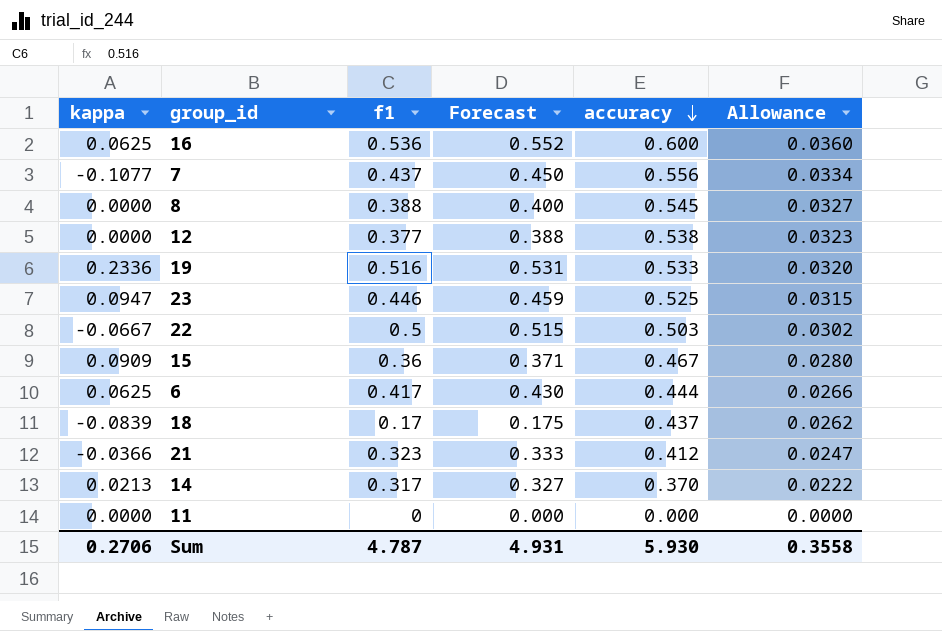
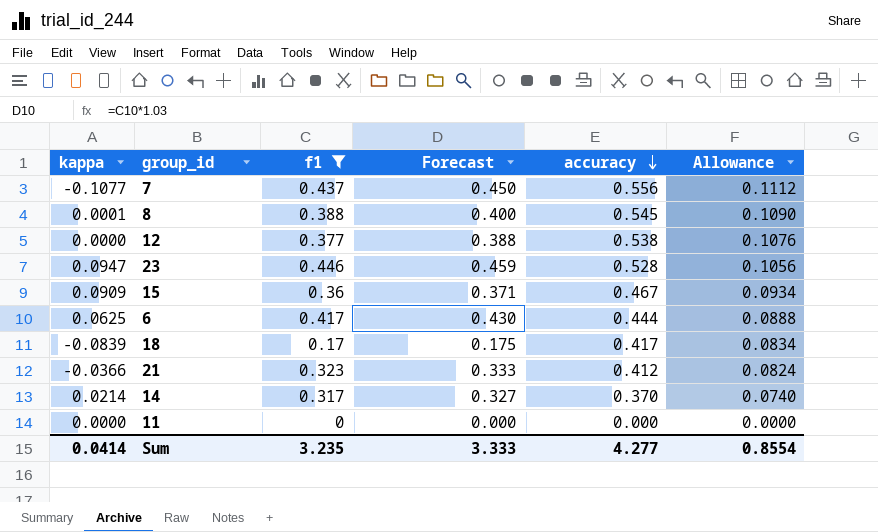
filter: none -> f1 <= 0.446
column Allowance | formula: [accuracy] * 0.06 -> [accuracy] * 0.2
8 | kappa: 0.0000 -> 0.0001
23 | accuracy: 0.525 -> 0.528
18 | accuracy: 0.437 -> 0.417
14 | kappa: 0.0213 -> 0.0214
Sum | kappa: 0.2706 -> 0.0414
Sum | f1: 4.787 -> 3.235
Sum | Forecast: 4.931 -> 3.333
Sum | accuracy: 5.930 -> 4.277
Sum | Allowance: 0.3558 -> 0.8554

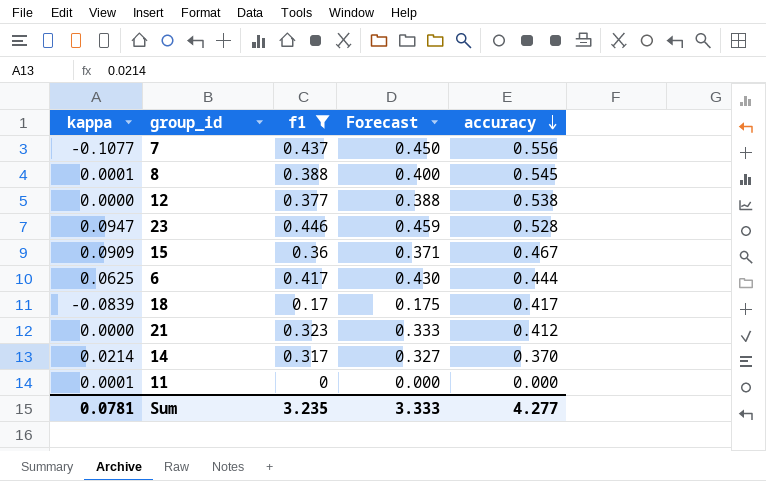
column Allowance | formula: [accuracy] * 0.2 -> none
21 | kappa: -0.0366 -> 0.0000
11 | kappa: 0.0000 -> 0.0001
Sum | kappa: 0.0414 -> 0.0781

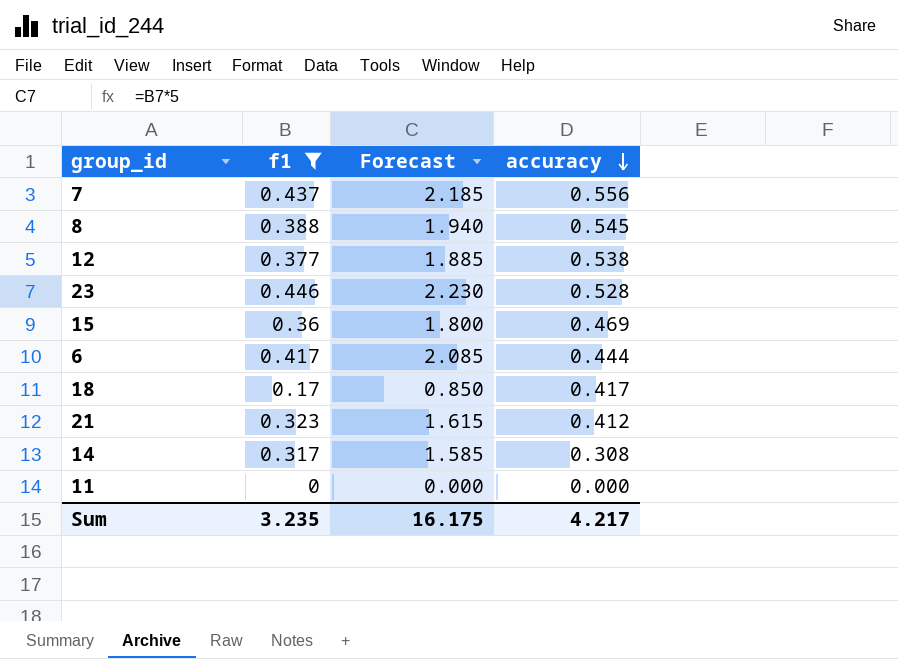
column kappa | position: 1 -> none
column Forecast | formula: [f1] * 1.03 -> [f1] * 5
15 | accuracy: 0.467 -> 0.469
14 | accuracy: 0.370 -> 0.308
Sum | Forecast: 3.333 -> 16.175
Sum | accuracy: 4.277 -> 4.217

